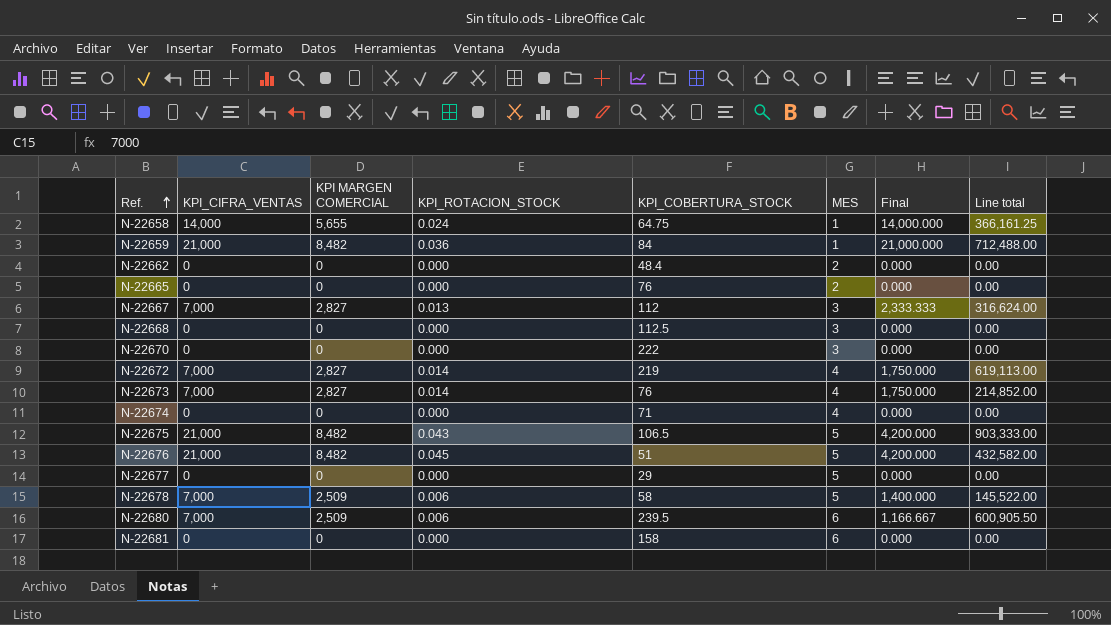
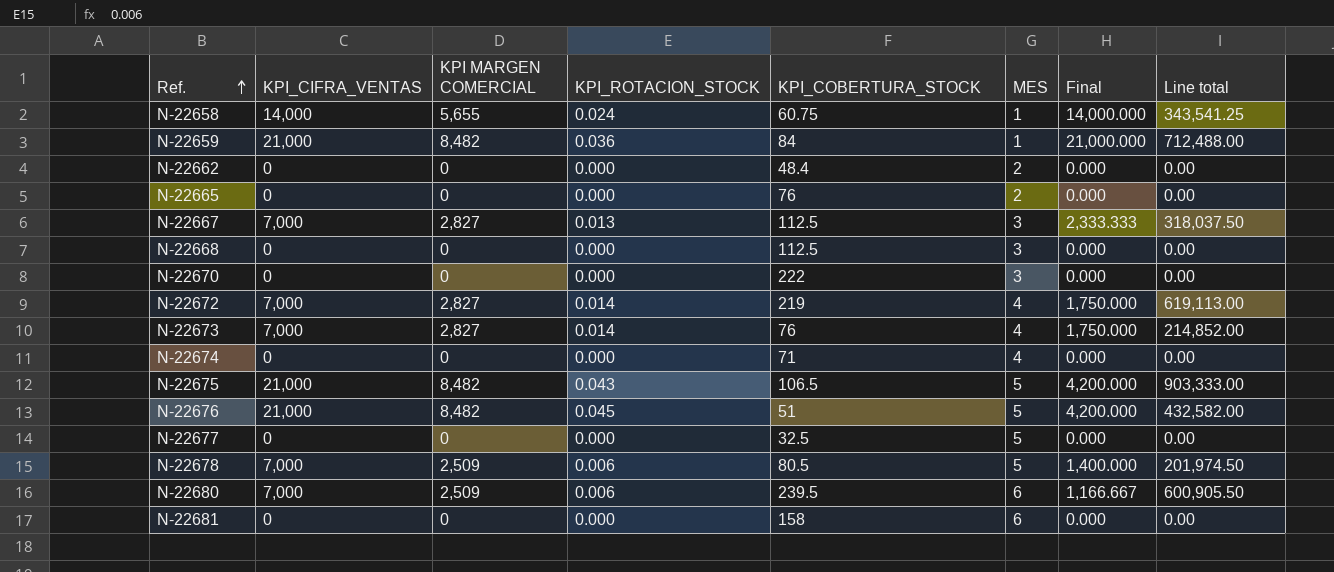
N-22658 | KPI_COBERTURA_STOCK: 64.75 -> 60.75
N-22658 | Line total: 366,161.25 -> 343,541.25
N-22667 | KPI_COBERTURA_STOCK: 112 -> 112.5
N-22667 | Line total: 316,624.00 -> 318,037.50
N-22677 | KPI_COBERTURA_STOCK: 29 -> 32.5
N-22678 | KPI_COBERTURA_STOCK: 58 -> 80.5
N-22678 | Line total: 145,522.00 -> 201,974.50

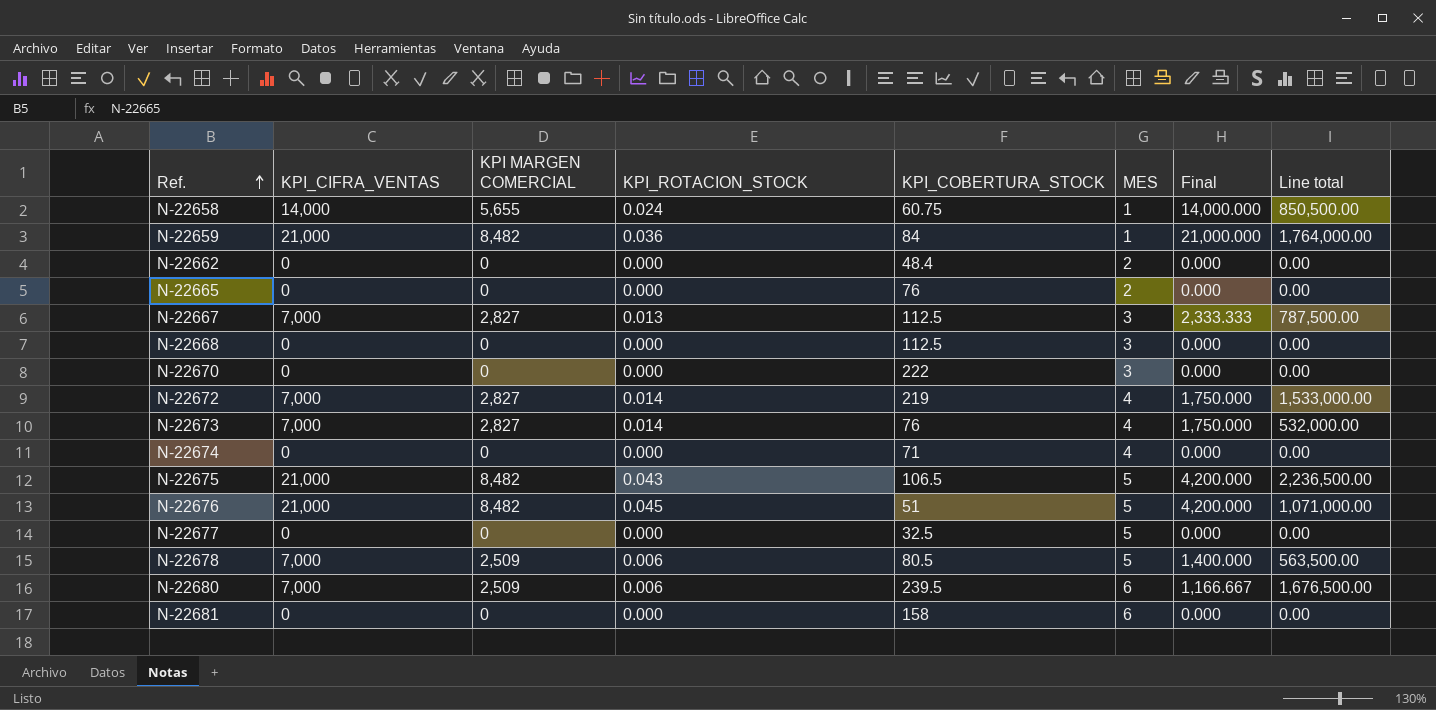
column Line total | formula: [KPI MARGEN COMERCIAL] * [KPI_COBERTURA_STOCK] -> [KPI_CIFRA_VENTAS] * [KPI_COBERTURA_STOCK]

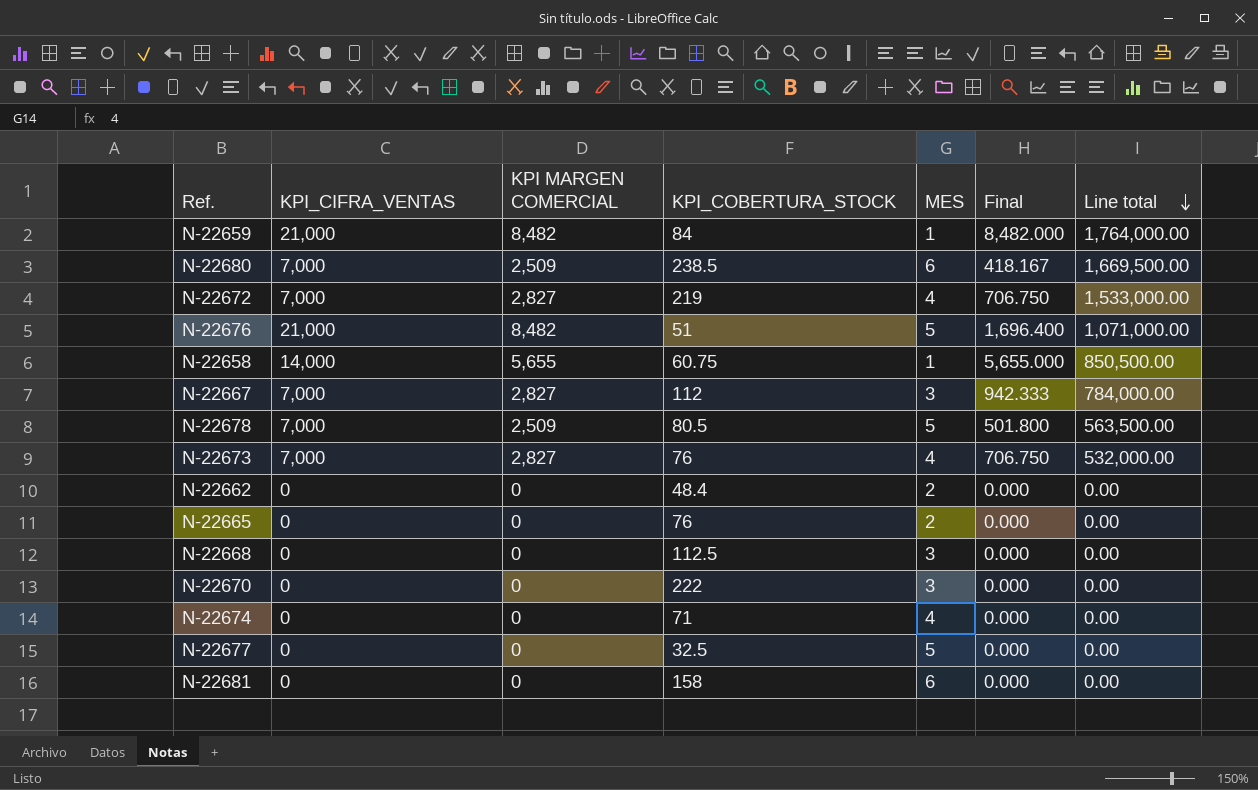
row order: Ref. ascending -> Line total descending
column KPI_ROTACION_STOCK | position: 4 -> none
column Final | formula: [KPI_CIFRA_VENTAS] / [MES] -> [KPI MARGEN COMERCIAL] / [MES]
row N-22675: 21,000 | 8,482 | 0.043 | 106.5 | 5 | 4,200.000 | 2,236,500.00 -> none
N-22680 | KPI_COBERTURA_STOCK: 239.5 -> 238.5
N-22680 | Line total: 1,676,500.00 -> 1,669,500.00
N-22667 | KPI_COBERTURA_STOCK: 112.5 -> 112
N-22667 | Line total: 787,500.00 -> 784,000.00

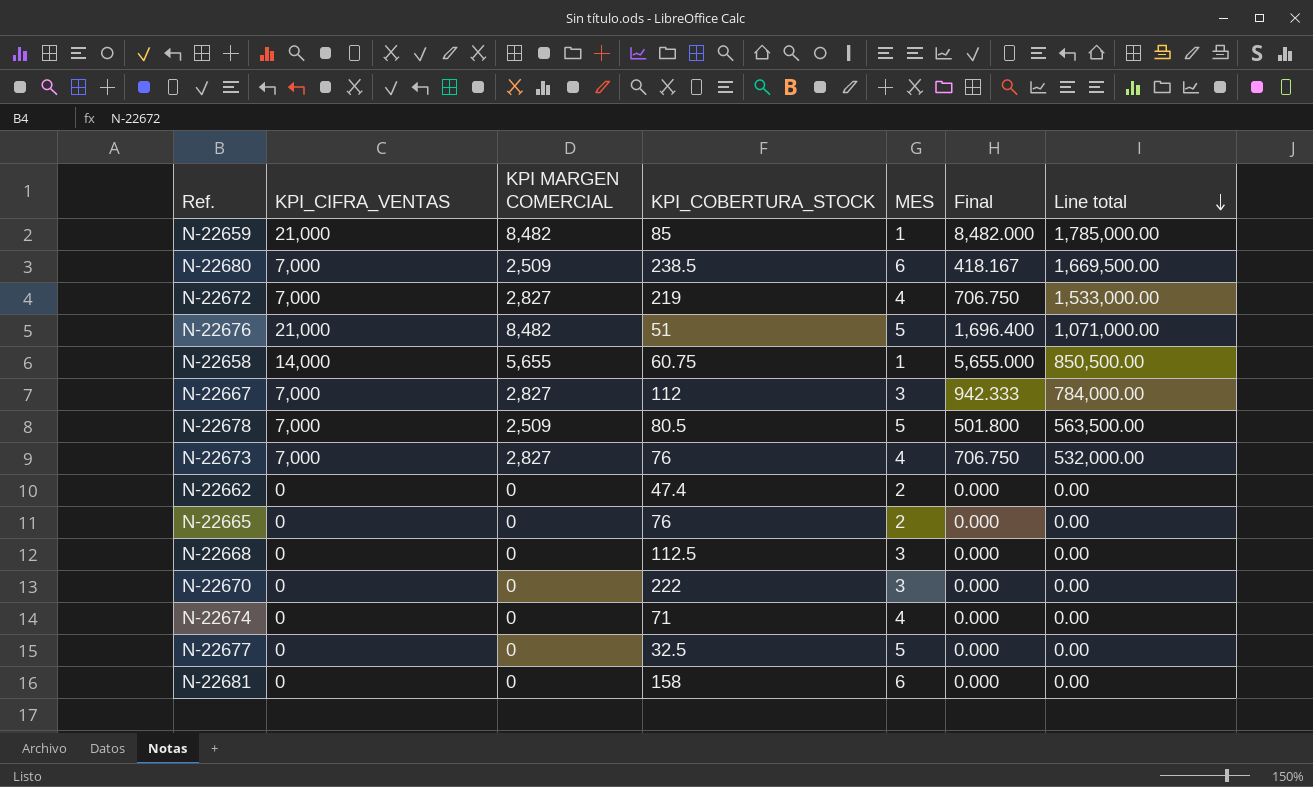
N-22659 | KPI_COBERTURA_STOCK: 84 -> 85
N-22659 | Line total: 1,764,000.00 -> 1,785,000.00
N-22662 | KPI_COBERTURA_STOCK: 48.4 -> 47.4

